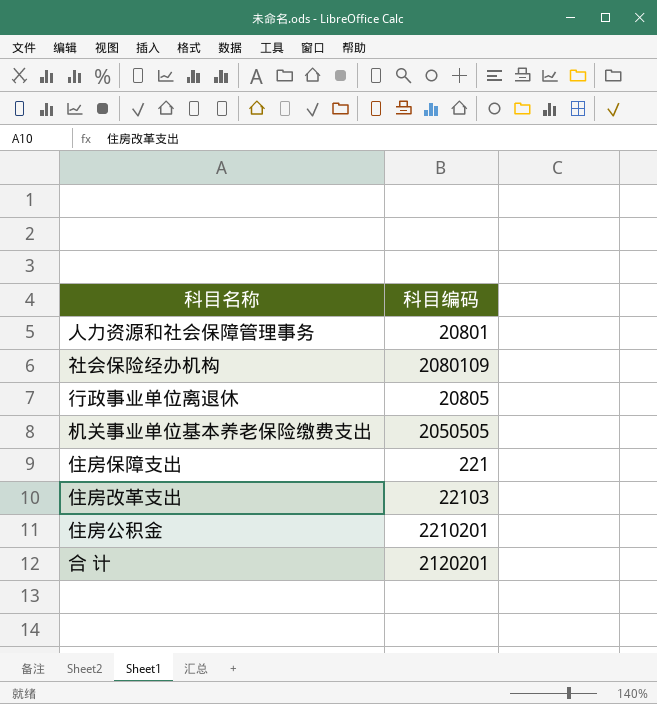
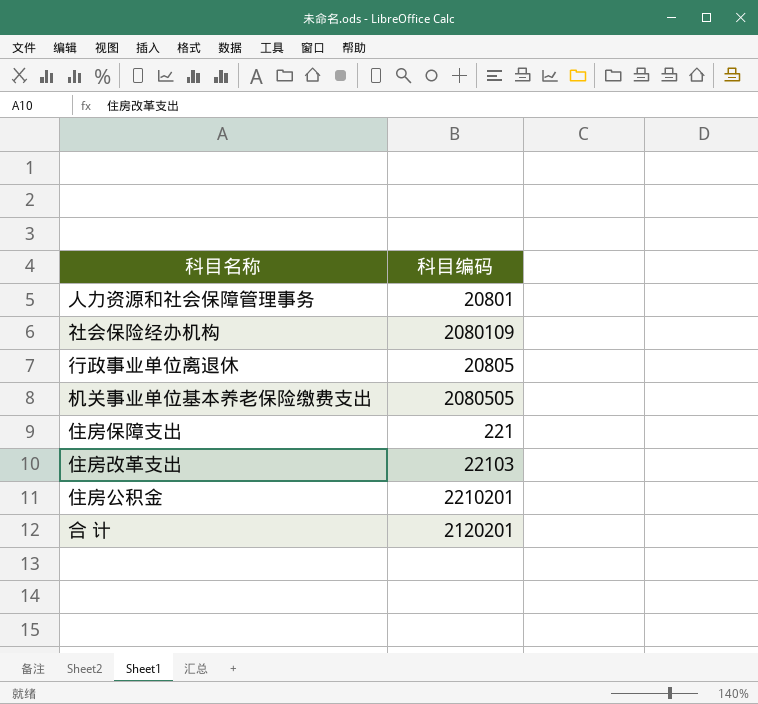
机关事业单位基本养老保险缴费支出 | 科目编码: 2050505 -> 2080505

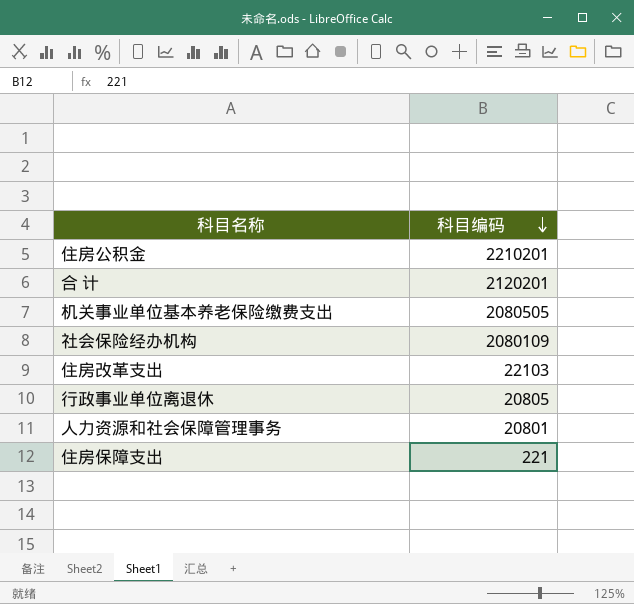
row order: none -> 科目编码 descending

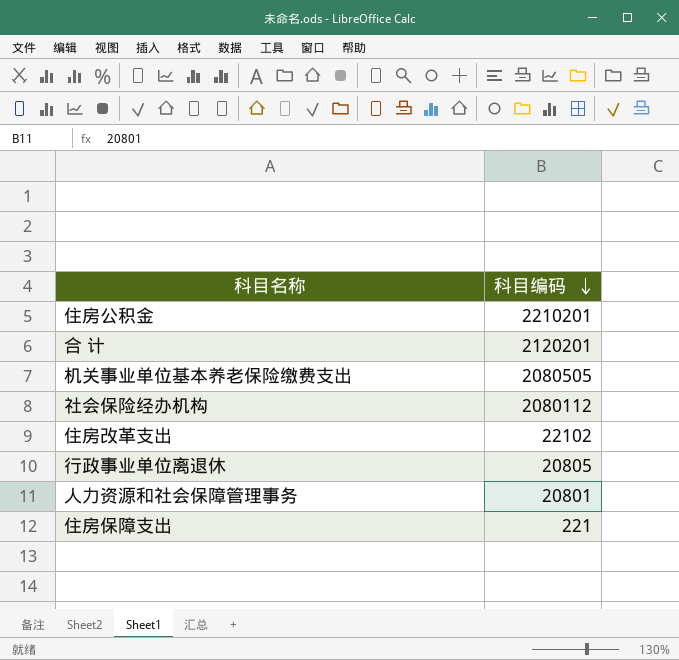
社会保险经办机构 | 科目编码: 2080109 -> 2080112
住房改革支出 | 科目编码: 22103 -> 22102

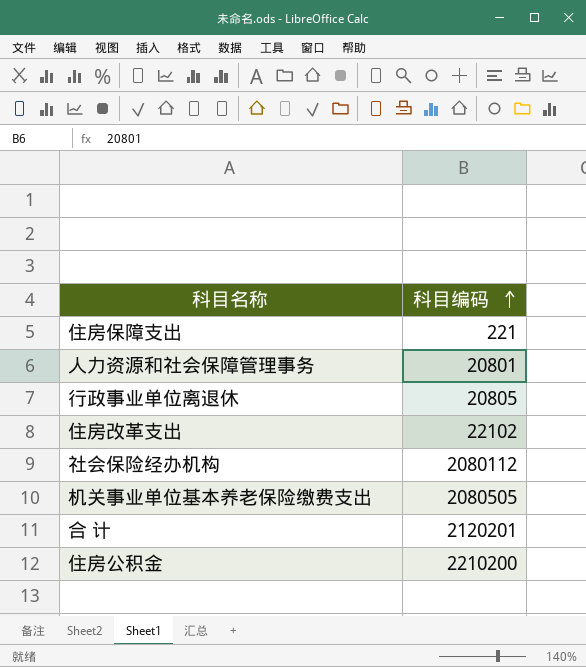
row order: 科目编码 descending -> 科目编码 ascending
住房公积金 | 科目编码: 2210201 -> 2210200

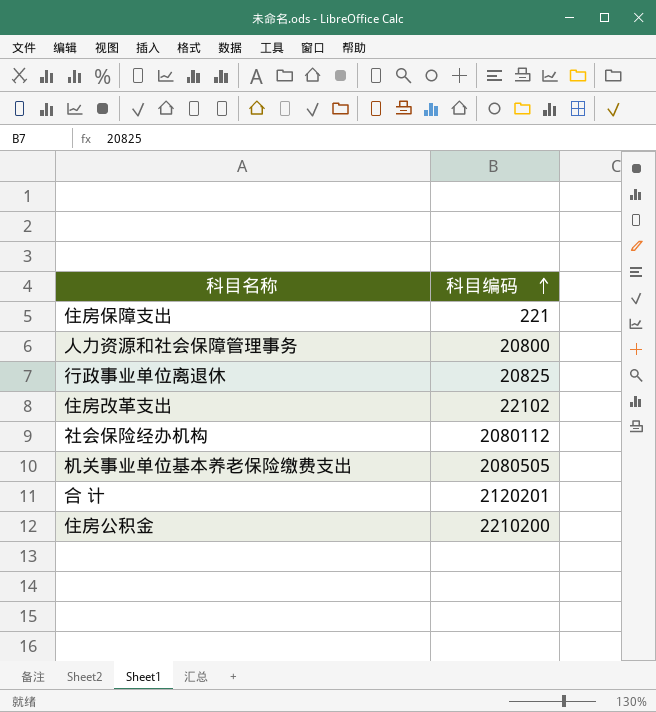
人力资源和社会保障管理事务 | 科目编码: 20801 -> 20800
行政事业单位离退休 | 科目编码: 20805 -> 20825

